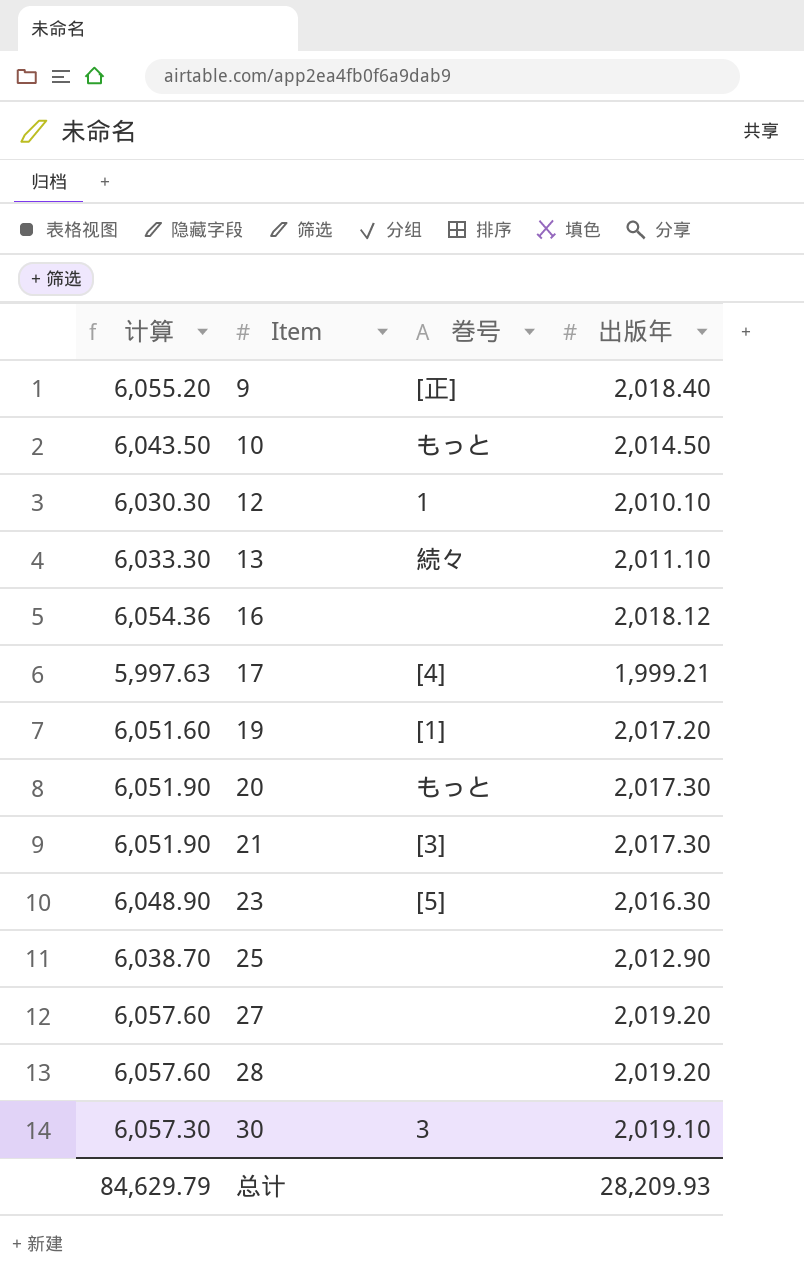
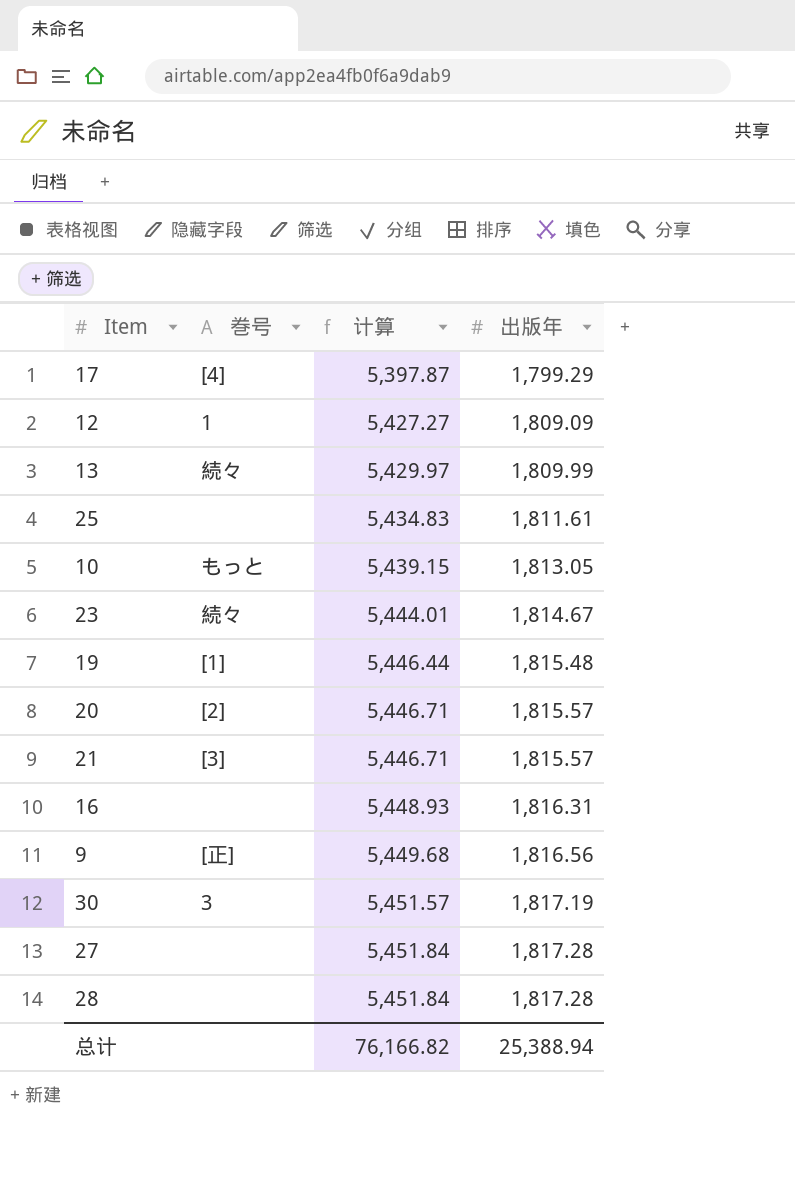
row order: Item ascending -> 计算 ascending
column 计算 | position: 1 -> 3
17 | 计算: 5,997.63 -> 5,397.87
17 | 出版年: 1,999.21 -> 1,799.29
12 | 计算: 6,030.30 -> 5,427.27
12 | 出版年: 2,010.10 -> 1,809.09
13 | 计算: 6,033.30 -> 5,429.97
13 | 出版年: 2,011.10 -> 1,809.99
25 | 计算: 6,038.70 -> 5,434.83
25 | 出版年: 2,012.90 -> 1,811.61
10 | 计算: 6,043.50 -> 5,439.15
10 | 出版年: 2,014.50 -> 1,813.05
23 | 巻号: [5] -> 続々
23 | 计算: 6,048.90 -> 5,444.01
23 | 出版年: 2,016.30 -> 1,814.67
19 | 计算: 6,051.60 -> 5,446.44
19 | 出版年: 2,017.20 -> 1,815.48
20 | 巻号: もっと -> [2]
20 | 计算: 6,051.90 -> 5,446.71
20 | 出版年: 2,017.30 -> 1,815.57
21 | 计算: 6,051.90 -> 5,446.71
21 | 出版年: 2,017.30 -> 1,815.57
16 | 计算: 6,054.36 -> 5,448.93
16 | 出版年: 2,018.12 -> 1,816.31
9 | 计算: 6,055.20 -> 5,449.68
9 | 出版年: 2,018.40 -> 1,816.56
30 | 计算: 6,057.30 -> 5,451.57
30 | 出版年: 2,019.10 -> 1,817.19
27 | 计算: 6,057.60 -> 5,451.84
27 | 出版年: 2,019.20 -> 1,817.28
28 | 计算: 6,057.60 -> 5,451.84
28 | 出版年: 2,019.20 -> 1,817.28
总计 | 计算: 84,629.79 -> 76,166.82
总计 | 出版年: 28,209.93 -> 25,388.94

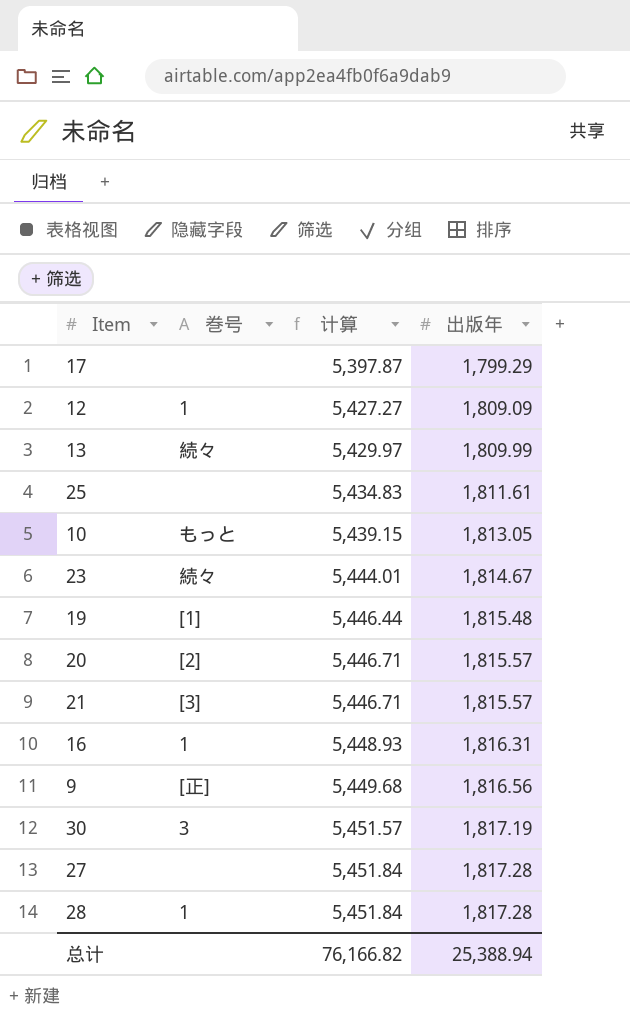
17 | 巻号: [4] -> none
16 | 巻号: none -> 1
28 | 巻号: none -> 1

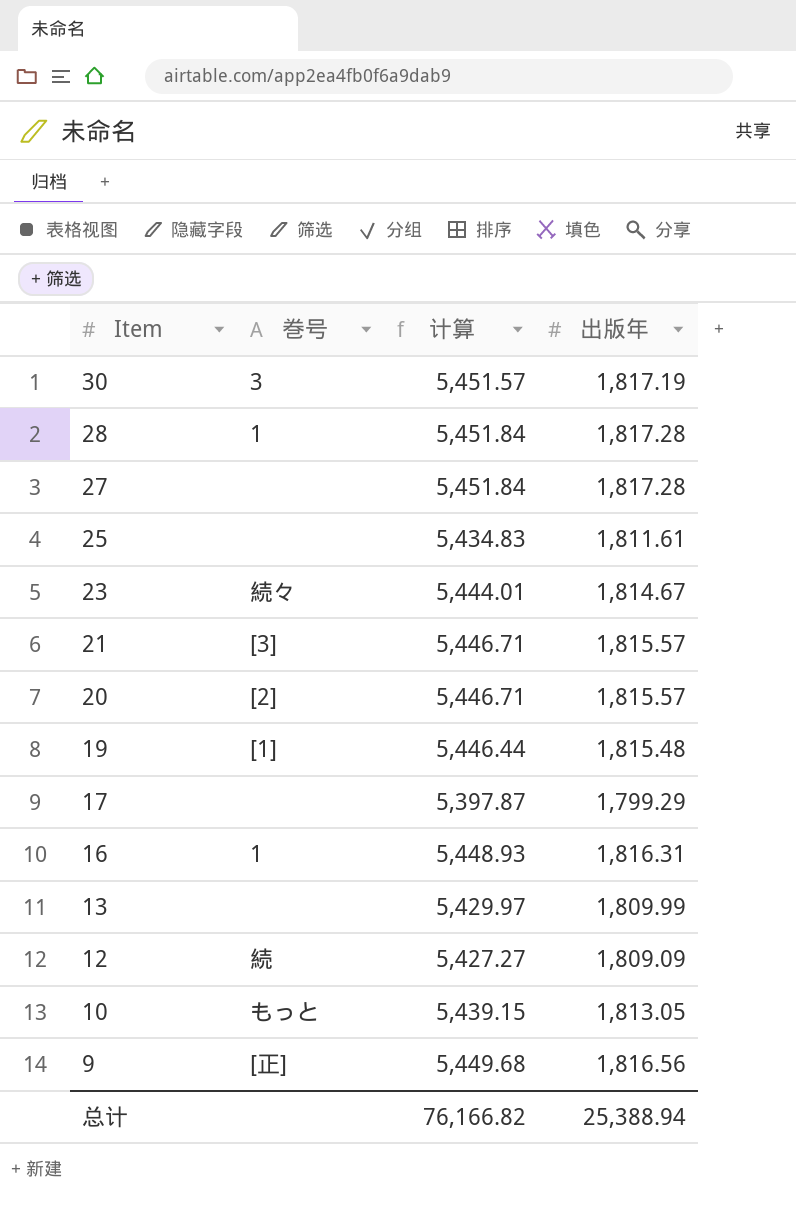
row order: 计算 ascending -> Item descending
13 | 巻号: 続々 -> none
12 | 巻号: 1 -> 続

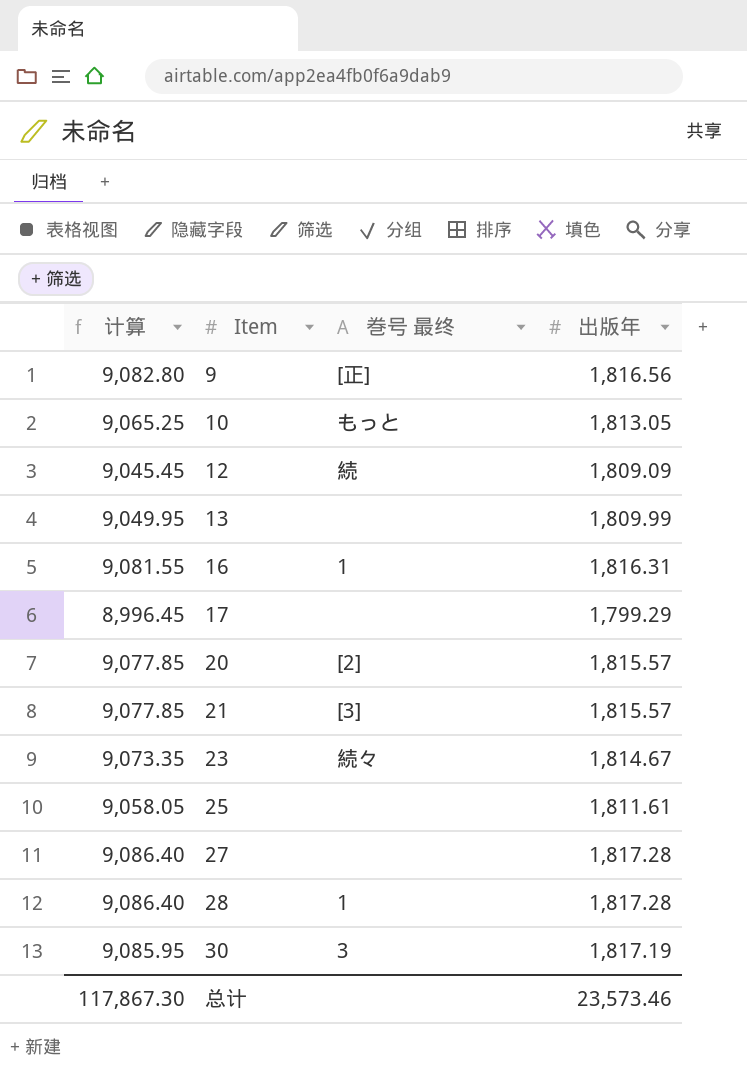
row order: Item descending -> Item ascending
column 计算 | formula: [出版年] * 3 -> [出版年] * 5
column 计算 | position: 3 -> 1
column name: 巻号 -> 巻号 最终
row 19: [1] | 5,446.44 | 1,815.48 -> none
总计 | 计算: 76,166.82 -> 117,867.30
总计 | 出版年: 25,388.94 -> 23,573.46

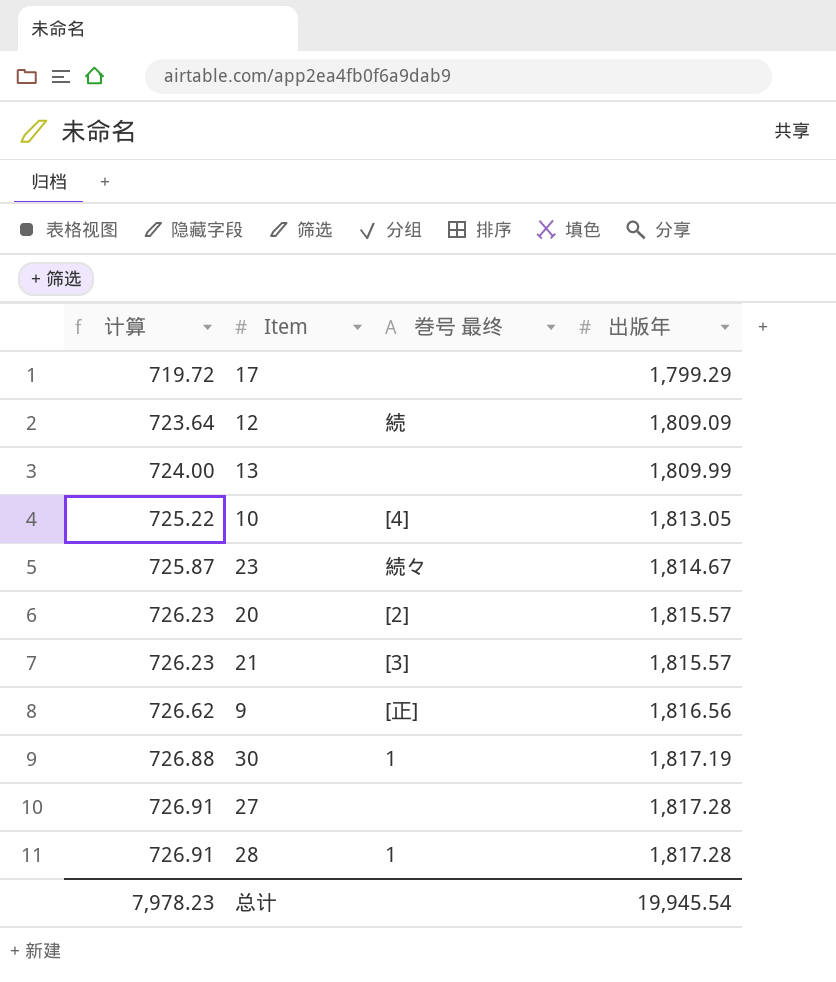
row order: Item ascending -> 计算 ascending
column 计算 | formula: [出版年] * 5 -> [出版年] * 0.4
row 16: 9,081.55 | 1 | 1,816.31 -> none
row 25: 9,058.05 | none | 1,811.61 -> none
10 | 巻号 最终: もっと -> [4]
30 | 巻号 最终: 3 -> 1
总计 | 计算: 117,867.30 -> 7,978.23
总计 | 出版年: 23,573.46 -> 19,945.54

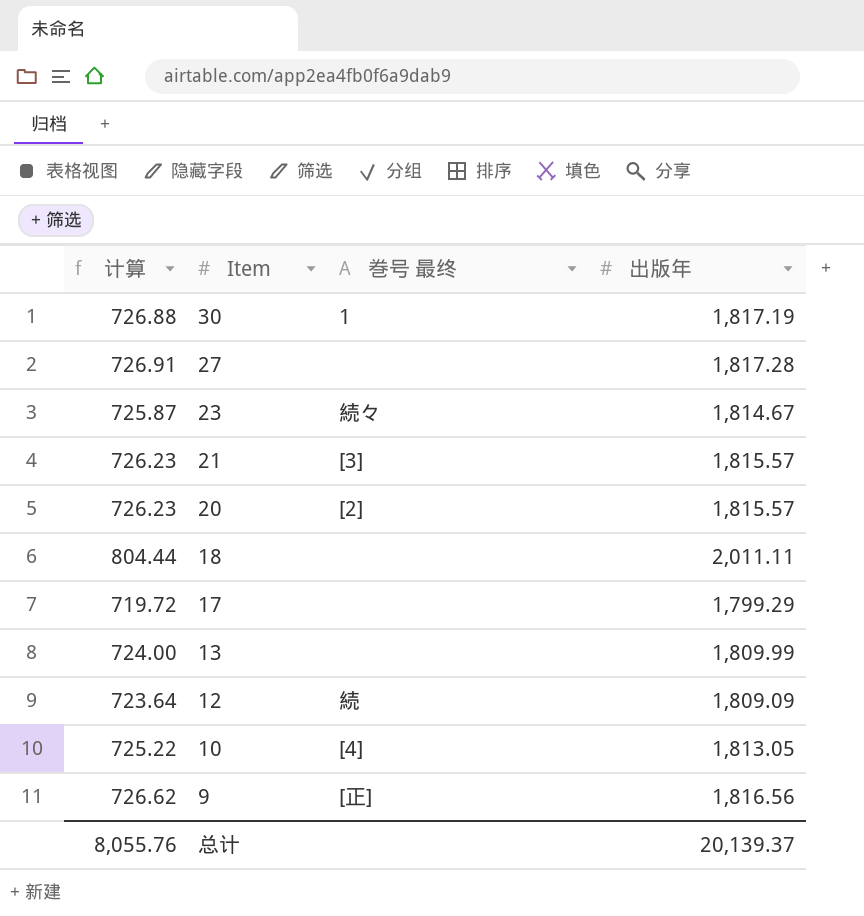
row order: 计算 ascending -> Item descending
row 28: 726.91 | 1 | 1,817.28 -> none
row 18: none -> 804.44 | none | 2,011.11
总计 | 计算: 7,978.23 -> 8,055.76
总计 | 出版年: 19,945.54 -> 20,139.37

